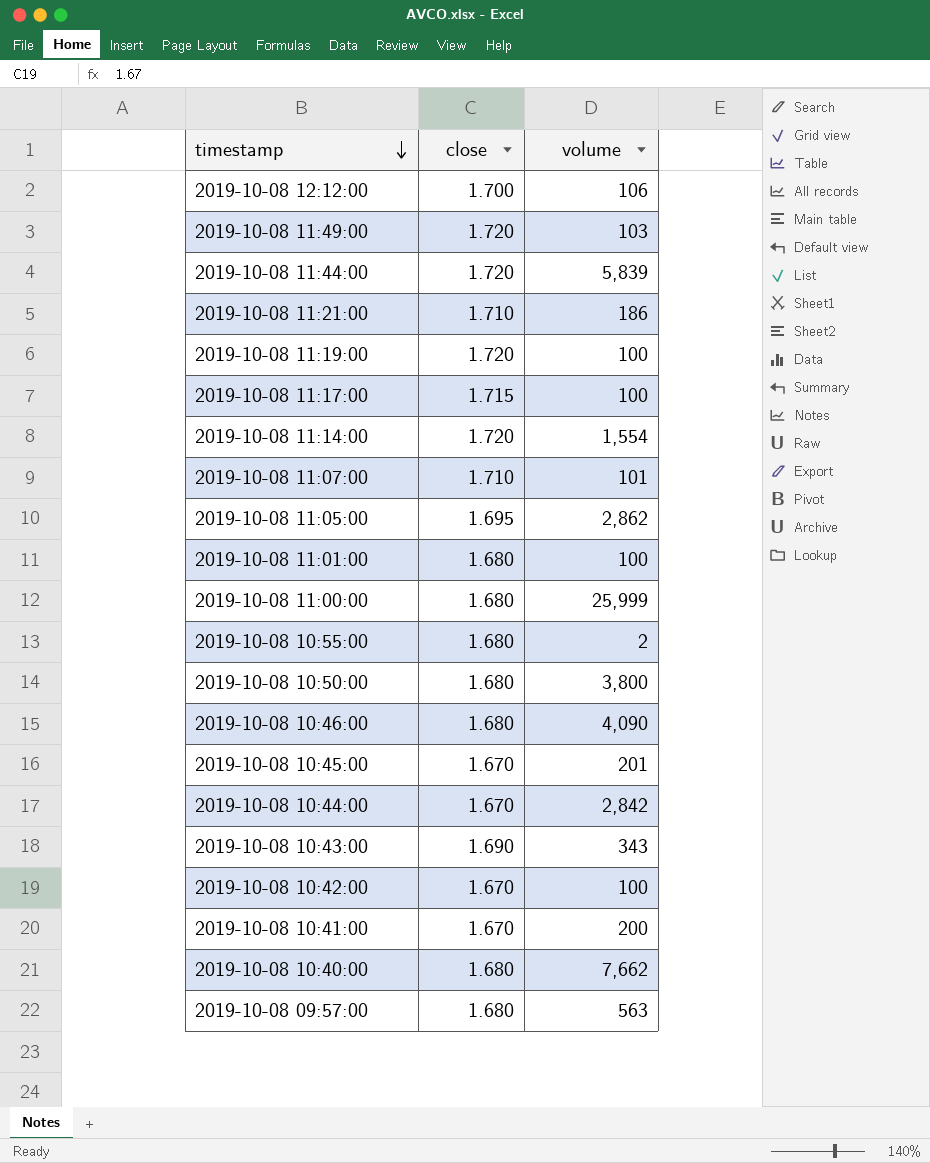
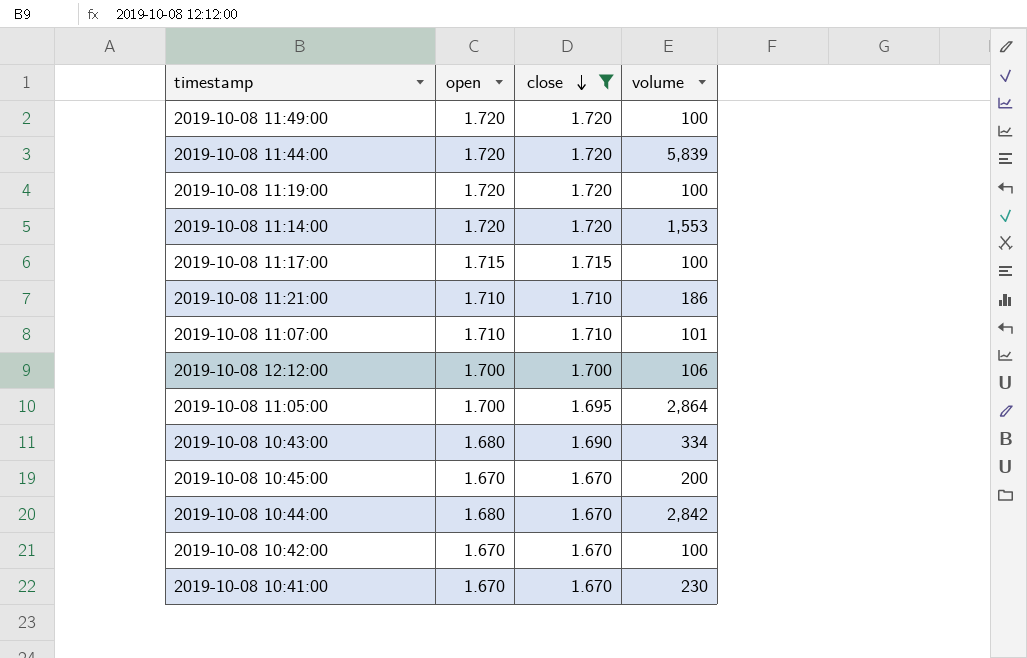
filter: none -> close != 1.680
row order: timestamp descending -> close descending
column open | position: none -> 2
2019-10-08 11:49:00 | volume: 103 -> 100
2019-10-08 11:14:00 | volume: 1,554 -> 1,553
2019-10-08 11:05:00 | volume: 2,862 -> 2,864
2019-10-08 10:43:00 | volume: 343 -> 334
2019-10-08 10:45:00 | volume: 201 -> 200
2019-10-08 10:41:00 | volume: 200 -> 230

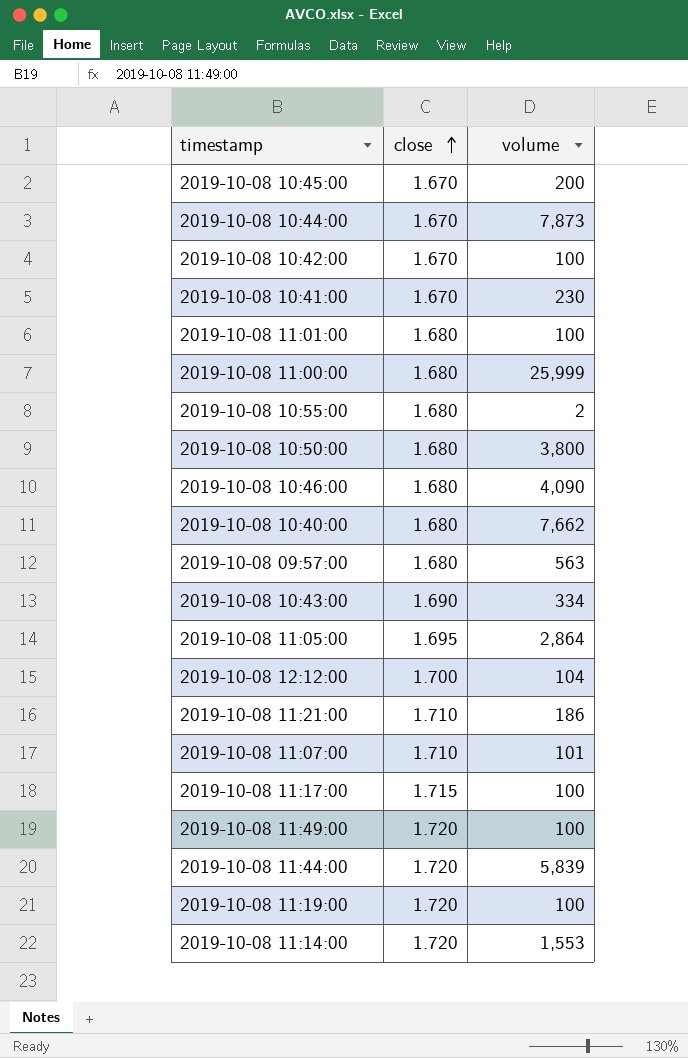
filter: close != 1.680 -> none
row order: close descending -> close ascending
column open | position: 2 -> none
2019-10-08 10:44:00 | volume: 2,842 -> 7,873
2019-10-08 12:12:00 | volume: 106 -> 104

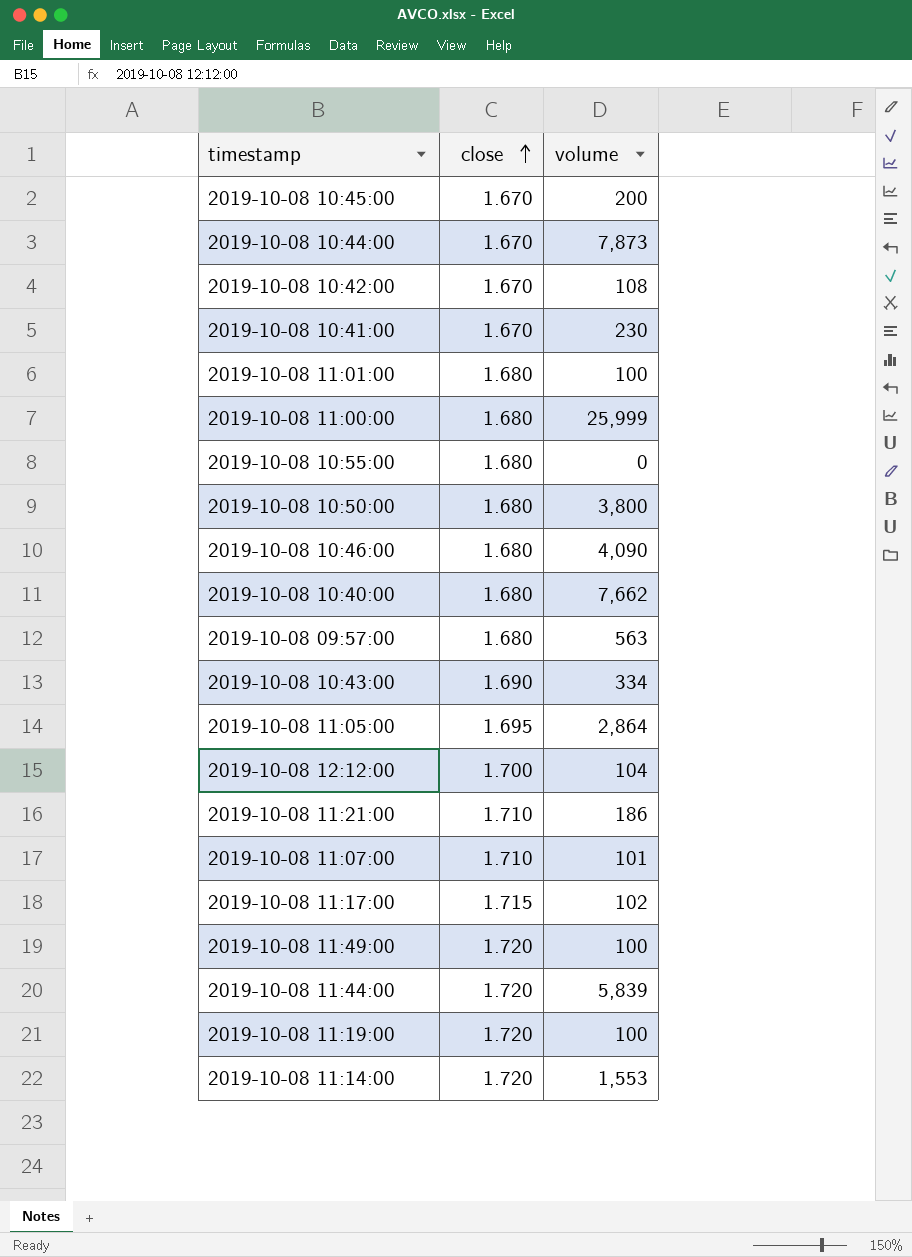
2019-10-08 10:42:00 | volume: 100 -> 108
2019-10-08 10:55:00 | volume: 2 -> 0
2019-10-08 11:17:00 | volume: 100 -> 102

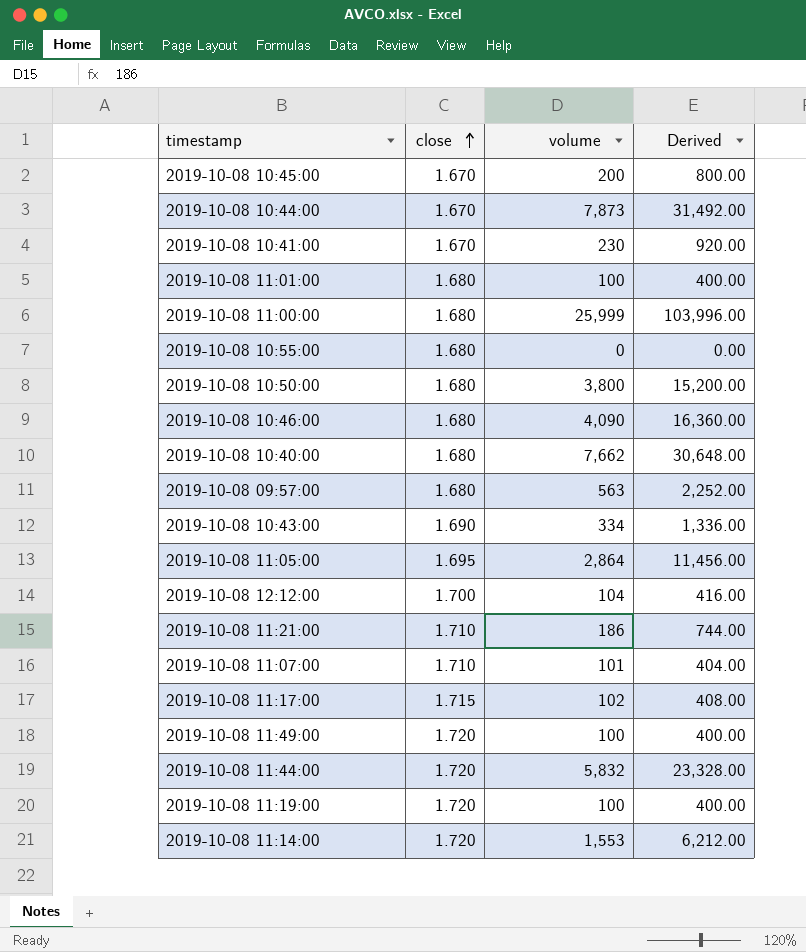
column Derived | formula: none -> [volume] * 4
row 2019-10-08 10:42:00: 1.670 | 108 -> none
2019-10-08 11:44:00 | volume: 5,839 -> 5,832

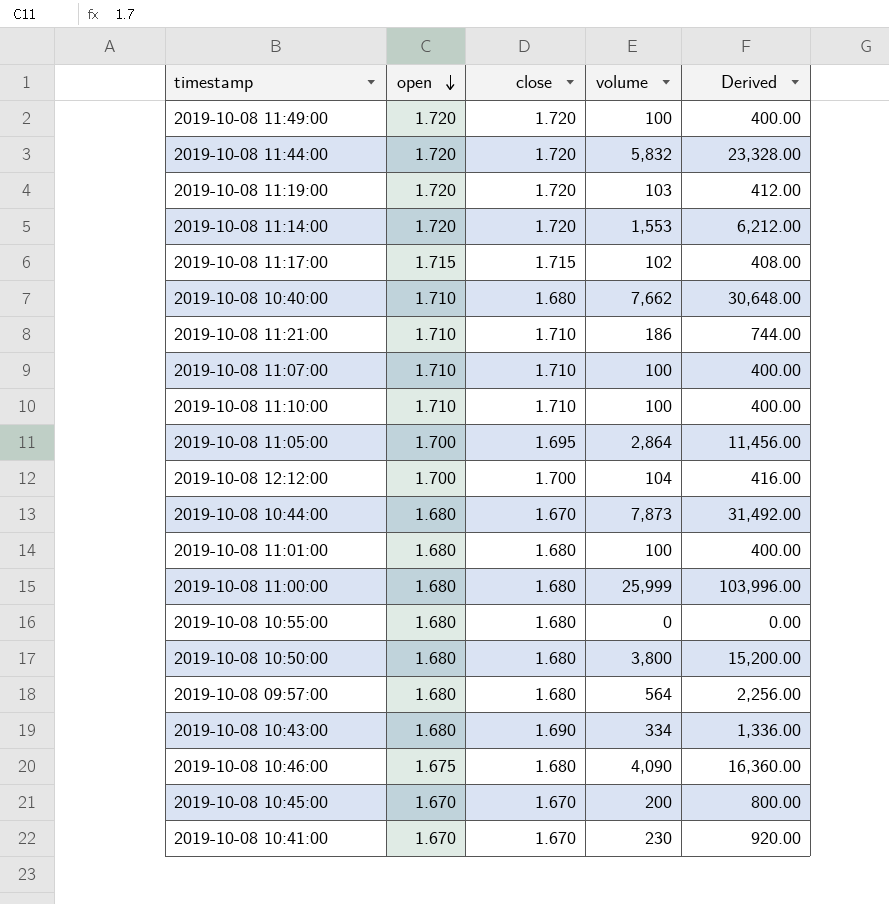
row order: close ascending -> open descending
column open | position: none -> 2
2019-10-08 11:19:00 | volume: 100 -> 103
2019-10-08 11:19:00 | Derived: 400.00 -> 412.00
2019-10-08 11:07:00 | volume: 101 -> 100
2019-10-08 11:07:00 | Derived: 404.00 -> 400.00
row 2019-10-08 11:10:00: none -> 1.710 | 1.710 | 100 | 400.00
2019-10-08 09:57:00 | volume: 563 -> 564
2019-10-08 09:57:00 | Derived: 2,252.00 -> 2,256.00

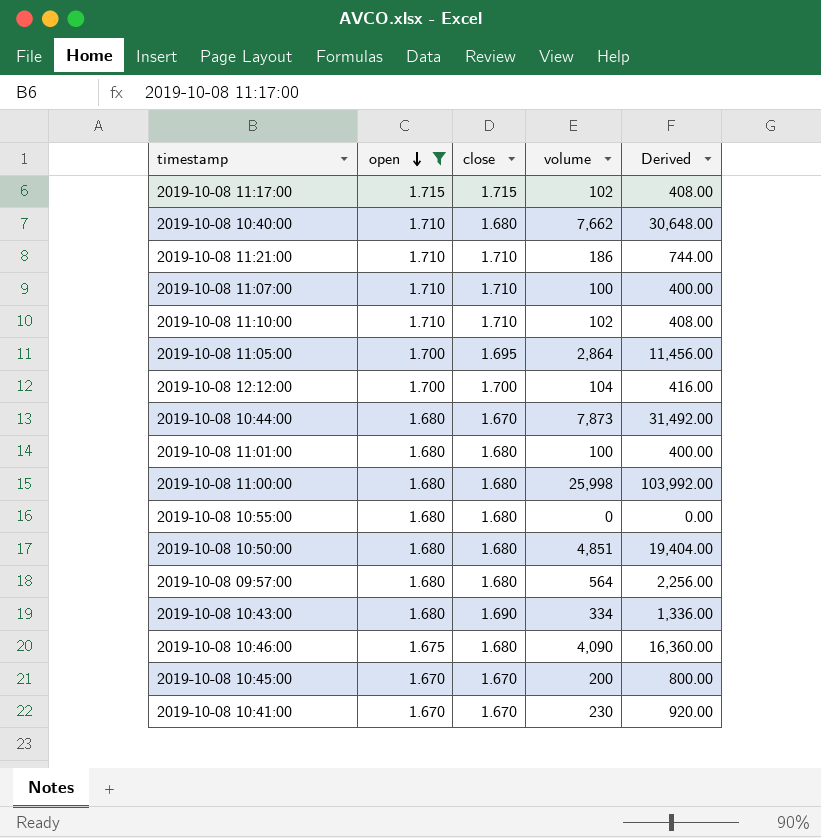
filter: none -> open != 1.720
2019-10-08 11:10:00 | volume: 100 -> 102
2019-10-08 11:10:00 | Derived: 400.00 -> 408.00
2019-10-08 11:00:00 | volume: 25,999 -> 25,998
2019-10-08 11:00:00 | Derived: 103,996.00 -> 103,992.00
2019-10-08 10:50:00 | volume: 3,800 -> 4,851
2019-10-08 10:50:00 | Derived: 15,200.00 -> 19,404.00

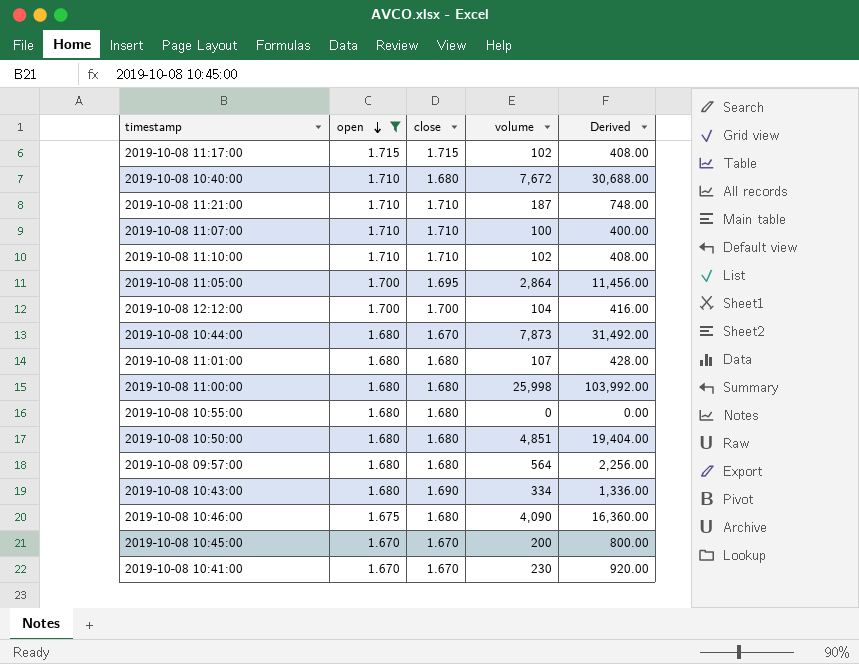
2019-10-08 10:40:00 | volume: 7,662 -> 7,672
2019-10-08 10:40:00 | Derived: 30,648.00 -> 30,688.00
2019-10-08 11:21:00 | volume: 186 -> 187
2019-10-08 11:21:00 | Derived: 744.00 -> 748.00
2019-10-08 11:01:00 | volume: 100 -> 107
2019-10-08 11:01:00 | Derived: 400.00 -> 428.00

